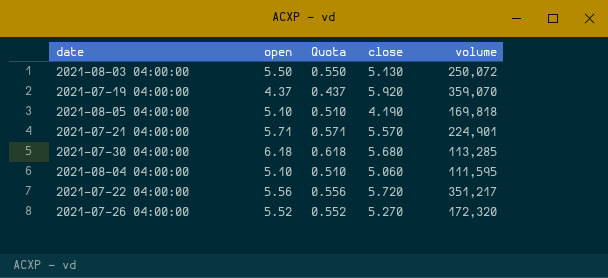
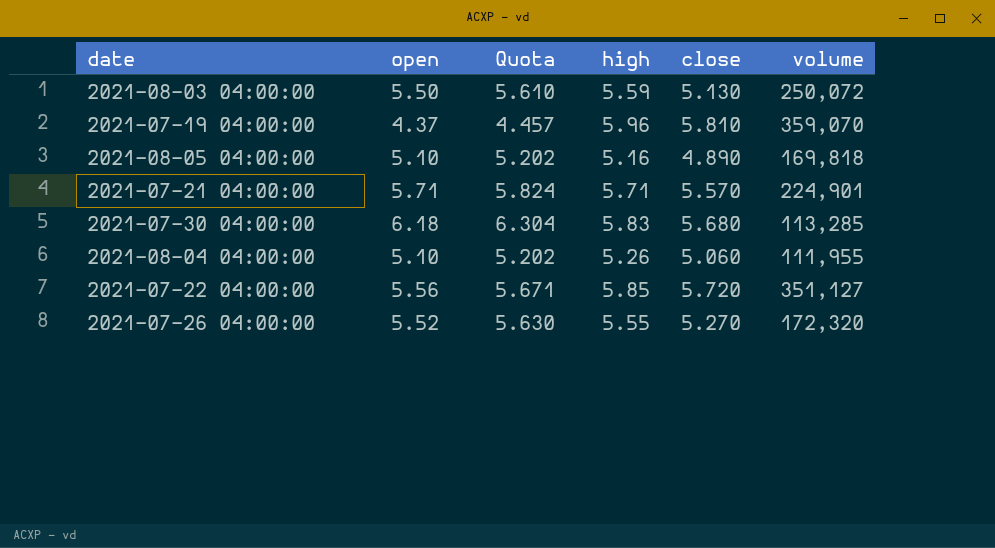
column Quota | formula: [open] * 0.1 -> [open] * 1.02
column high | position: none -> 4
2021-07-19 04:00:00 | close: 5.920 -> 5.810
2021-08-05 04:00:00 | close: 4.190 -> 4.890
2021-08-04 04:00:00 | volume: 111,595 -> 111,955
2021-07-22 04:00:00 | volume: 351,217 -> 351,127

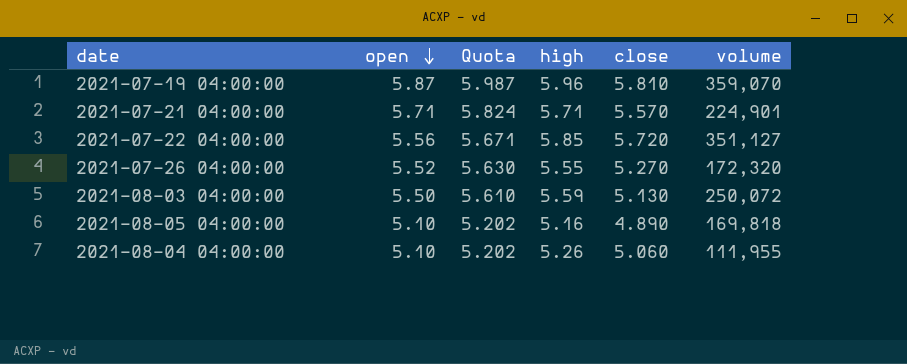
row order: none -> open descending
row 2021-07-30 04:00:00: 6.18 | 6.304 | 5.83 | 5.680 | 113,285 -> none
2021-07-19 04:00:00 | open: 4.37 -> 5.87
2021-07-19 04:00:00 | Quota: 4.457 -> 5.987

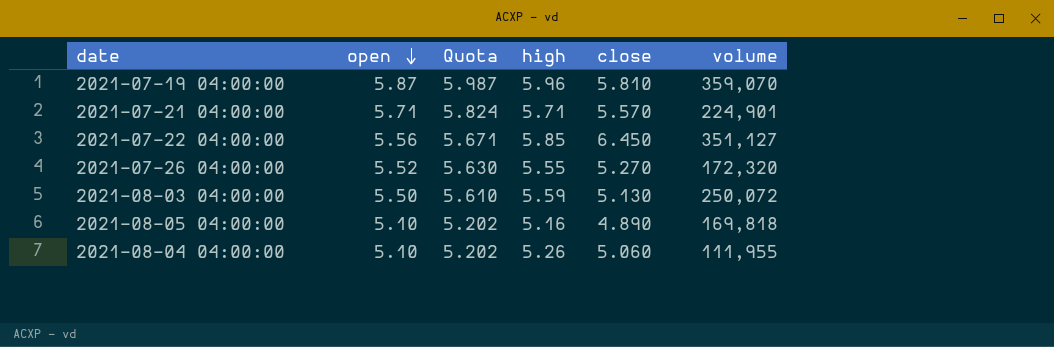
2021-07-22 04:00:00 | close: 5.720 -> 6.450

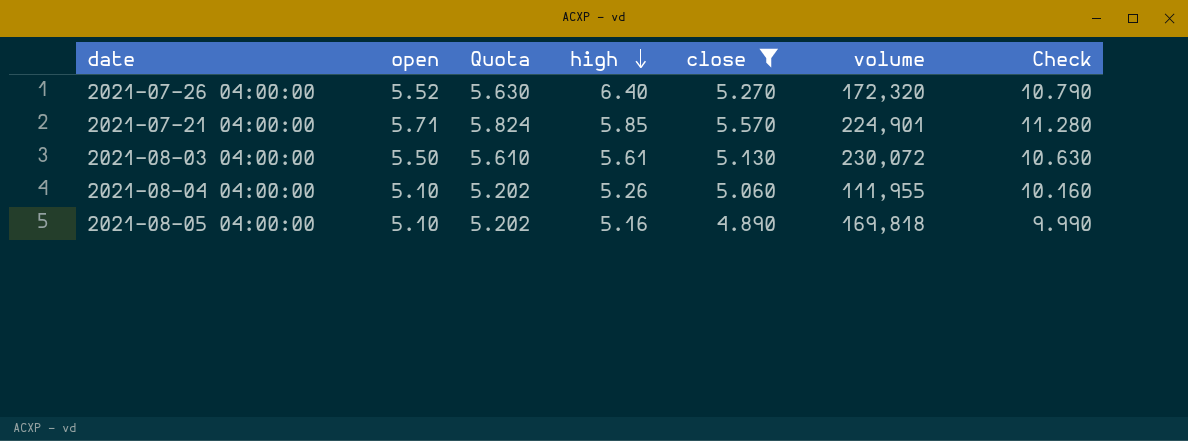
filter: none -> close <= 5.570
row order: open descending -> high descending
column Check | formula: none -> [open] + [close]
2021-07-26 04:00:00 | high: 5.55 -> 6.40
2021-07-21 04:00:00 | high: 5.71 -> 5.85
2021-08-03 04:00:00 | high: 5.59 -> 5.61
2021-08-03 04:00:00 | volume: 250,072 -> 230,072

